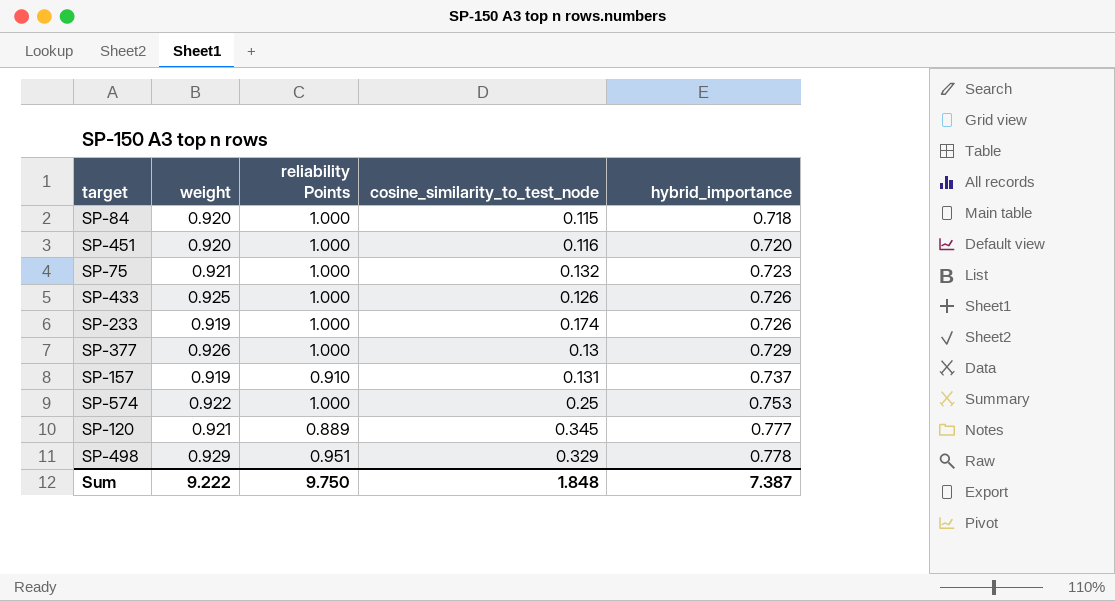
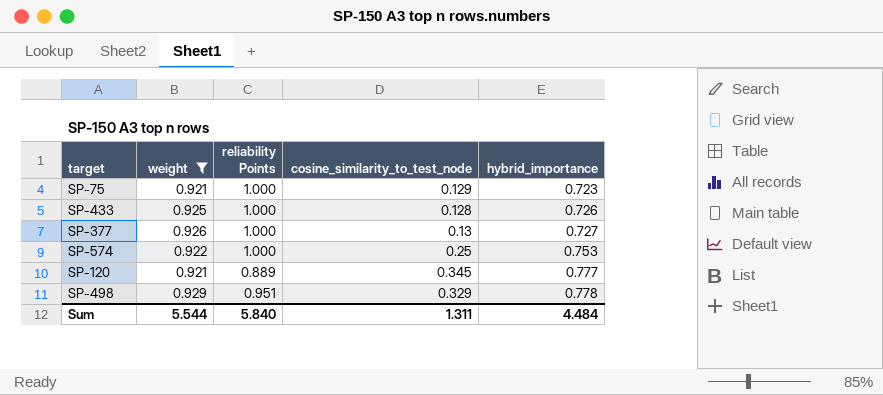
filter: none -> weight >= 0.921
SP-75 | cosine_similarity_to_test_node: 0.132 -> 0.129
SP-433 | cosine_similarity_to_test_node: 0.126 -> 0.128
SP-377 | hybrid_importance: 0.729 -> 0.727
Sum | weight: 9.222 -> 5.544
Sum | reliability Points: 9.750 -> 5.840
Sum | cosine_similarity_to_test_node: 1.848 -> 1.311
Sum | hybrid_importance: 7.387 -> 4.484

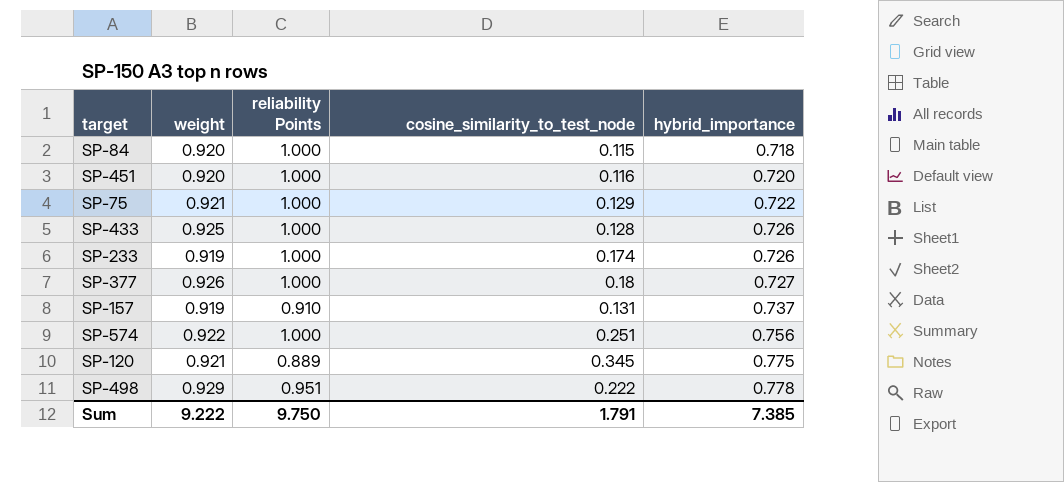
filter: weight >= 0.921 -> none
SP-75 | hybrid_importance: 0.723 -> 0.722
SP-377 | cosine_similarity_to_test_node: 0.13 -> 0.18
SP-574 | cosine_similarity_to_test_node: 0.25 -> 0.251
SP-574 | hybrid_importance: 0.753 -> 0.756
SP-120 | hybrid_importance: 0.777 -> 0.775
SP-498 | cosine_similarity_to_test_node: 0.329 -> 0.222
Sum | weight: 5.544 -> 9.222
Sum | reliability Points: 5.840 -> 9.750
Sum | cosine_similarity_to_test_node: 1.311 -> 1.791
Sum | hybrid_importance: 4.484 -> 7.385

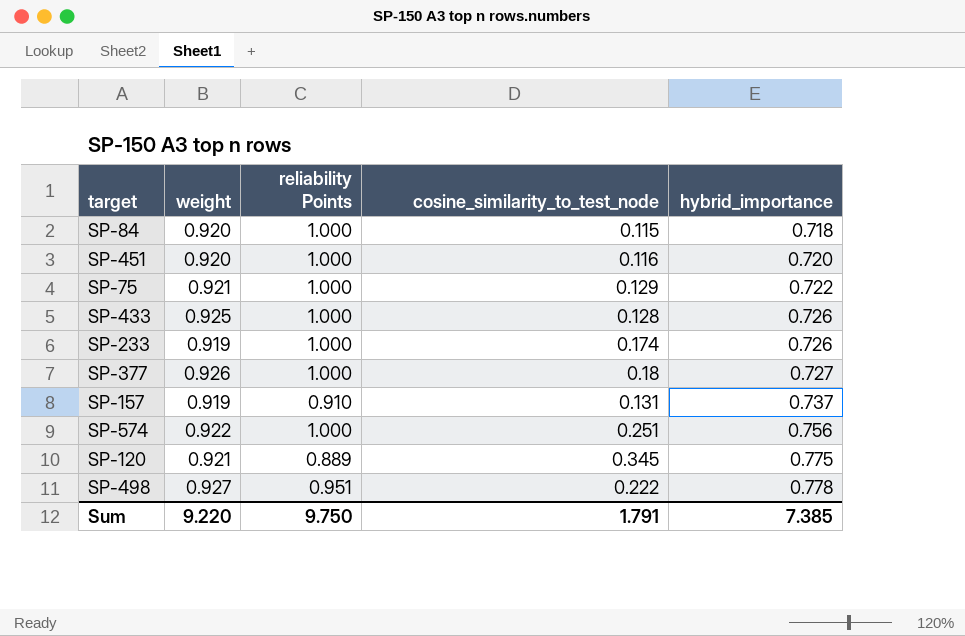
SP-498 | weight: 0.929 -> 0.927
Sum | weight: 9.222 -> 9.220

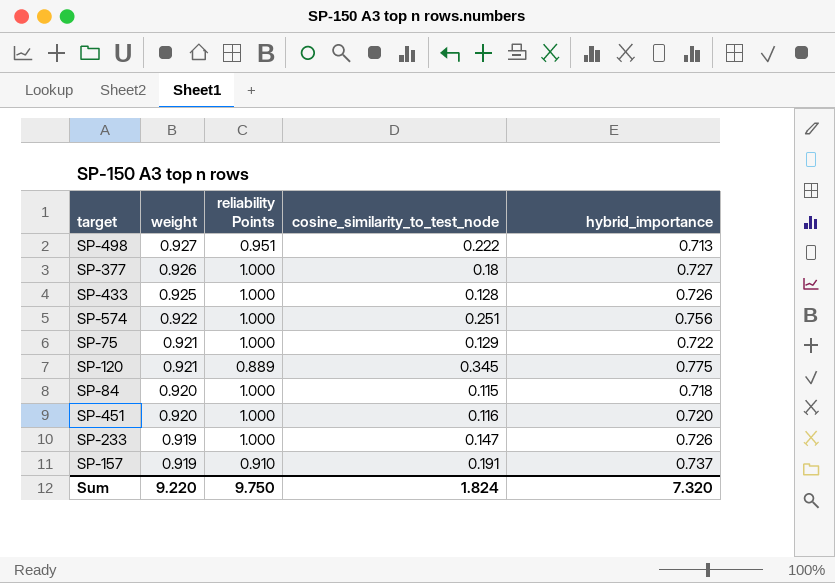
row order: hybrid_importance ascending -> weight descending
SP-498 | hybrid_importance: 0.778 -> 0.713
SP-233 | cosine_similarity_to_test_node: 0.174 -> 0.147
SP-157 | cosine_similarity_to_test_node: 0.131 -> 0.191
Sum | cosine_similarity_to_test_node: 1.791 -> 1.824
Sum | hybrid_importance: 7.385 -> 7.320

